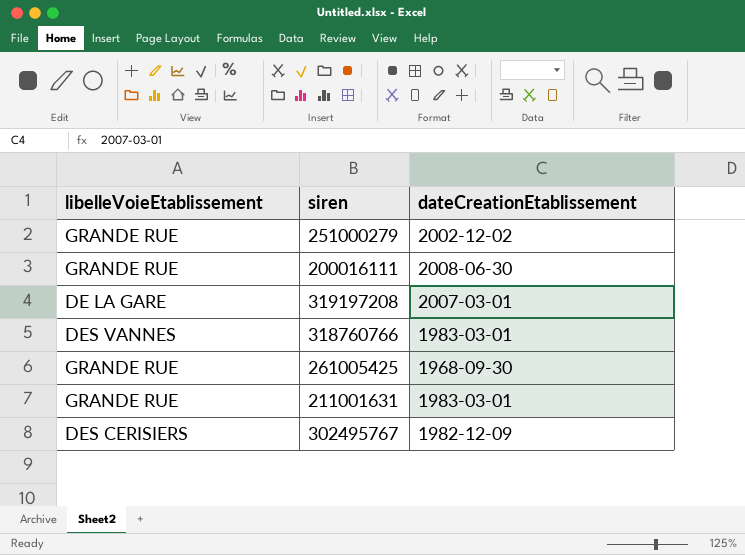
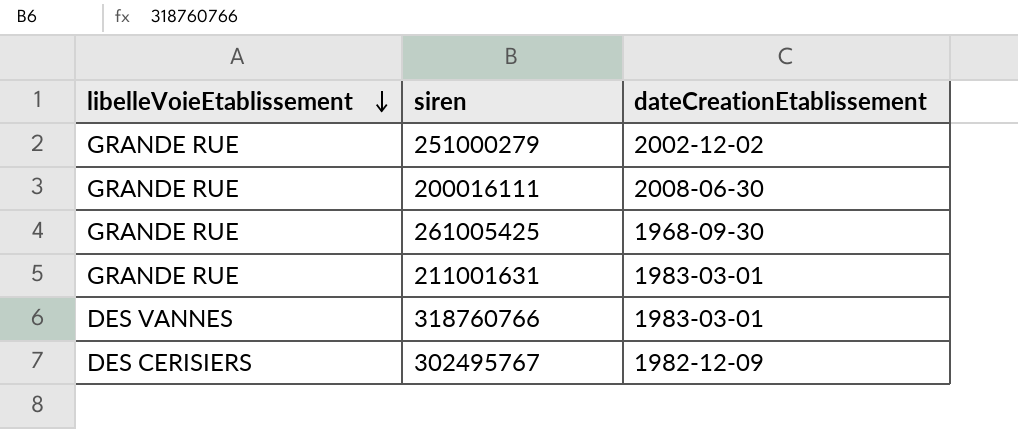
row order: none -> libelleVoieEtablissement descending
row 319197208: DE LA GARE | 2007-03-01 -> none

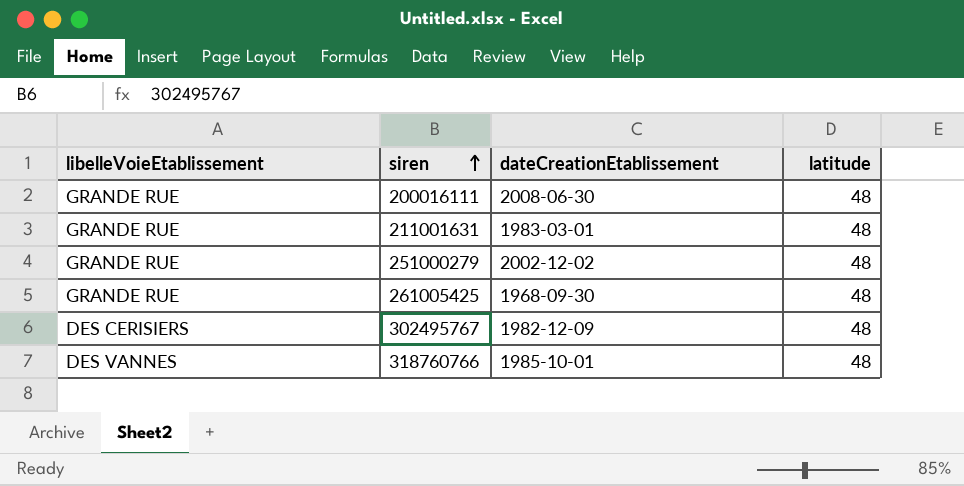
row order: libelleVoieEtablissement descending -> siren ascending
column latitude | position: none -> 4
318760766 | dateCreationEtablissement: 1983-03-01 -> 1985-10-01

